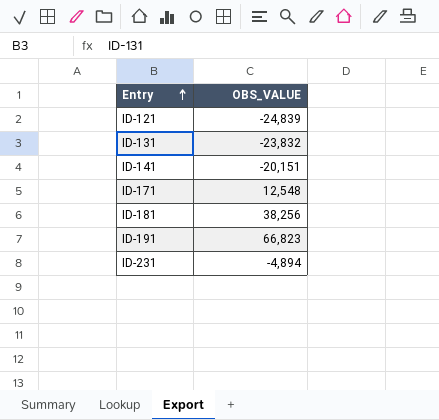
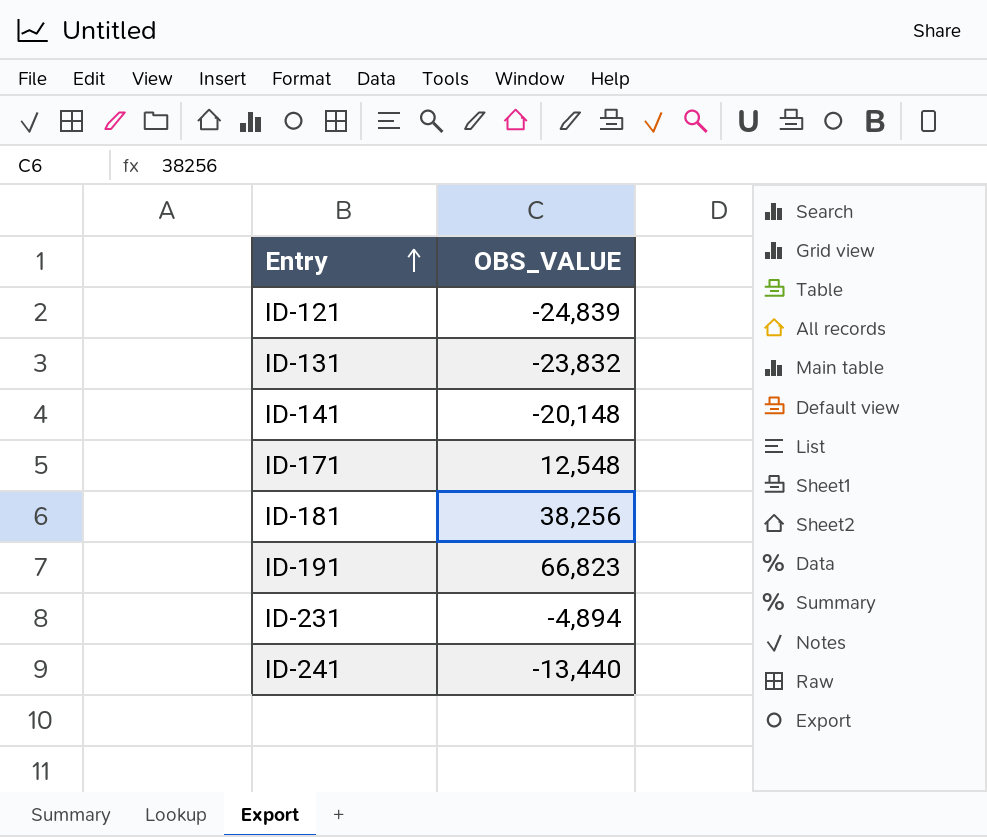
ID-141 | OBS_VALUE: -20,151 -> -20,148
row ID-241: none -> -13,440

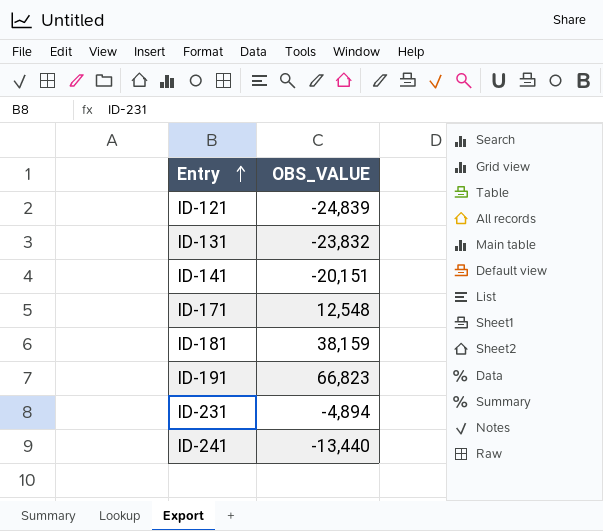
ID-141 | OBS_VALUE: -20,148 -> -20,151
ID-181 | OBS_VALUE: 38,256 -> 38,159

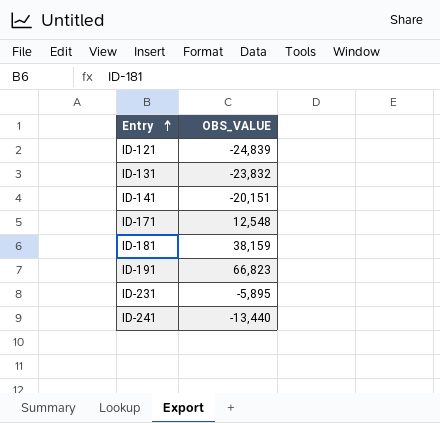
ID-231 | OBS_VALUE: -4,894 -> -5,895

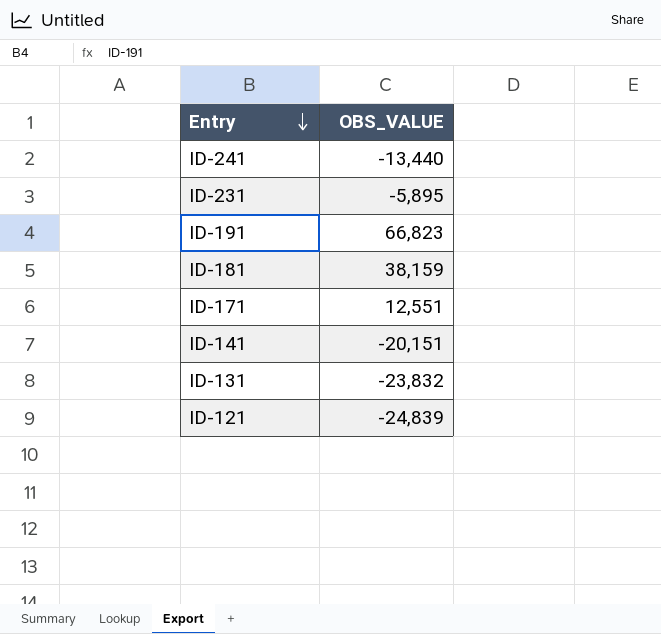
row order: Entry ascending -> Entry descending
ID-171 | OBS_VALUE: 12,548 -> 12,551

